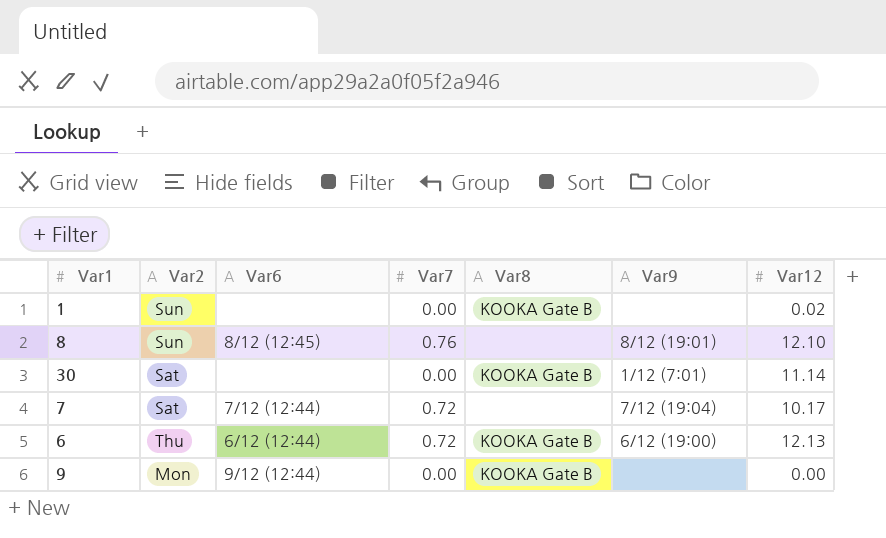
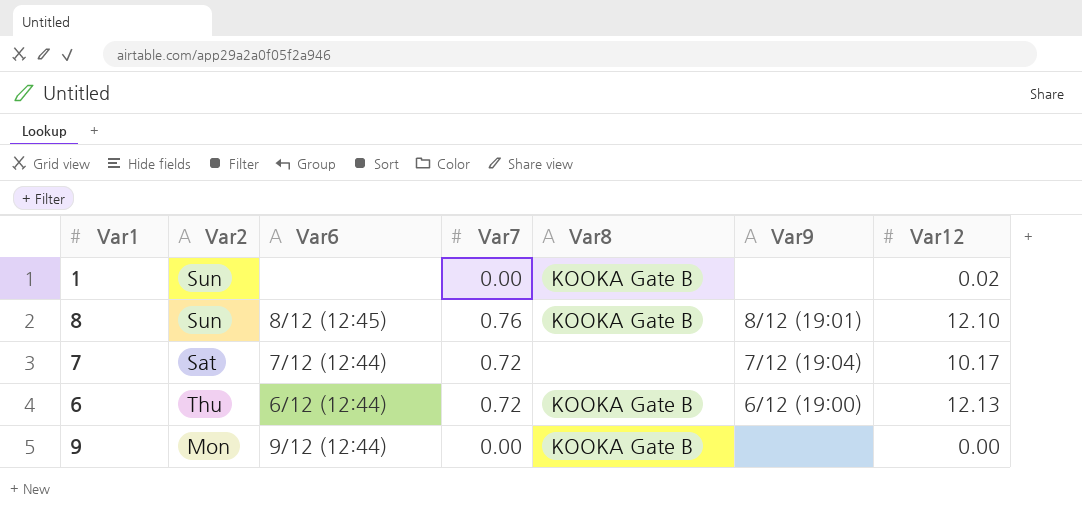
row 30: Sat | none | 0.00 | KOOKA Gate B | 1/12 (7:01) | 11.14 -> none
8 | Var8: none -> KOOKA Gate B

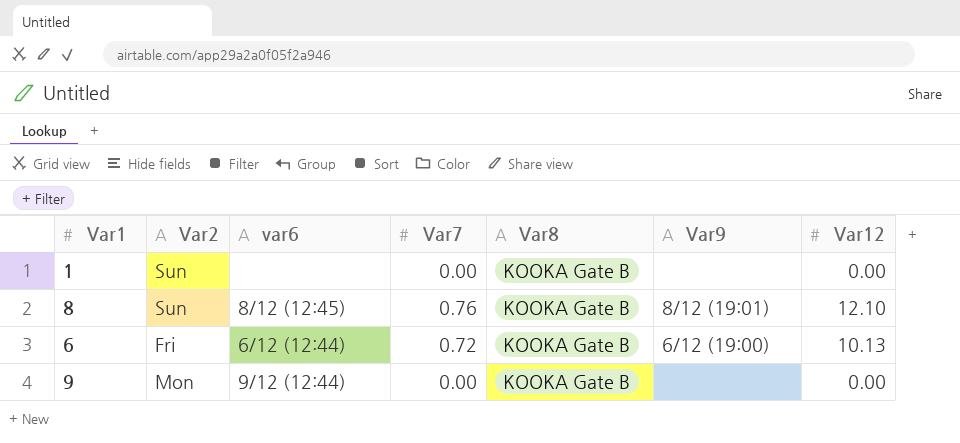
column name: Var6 -> var6
row 7: Sat | 7/12 (12:44) | 0.72 | none | 7/12 (19:04) | 10.17 -> none
1 | Var12: 0.02 -> 0.00
6 | Var2: Thu -> Fri
6 | Var12: 12.13 -> 10.13

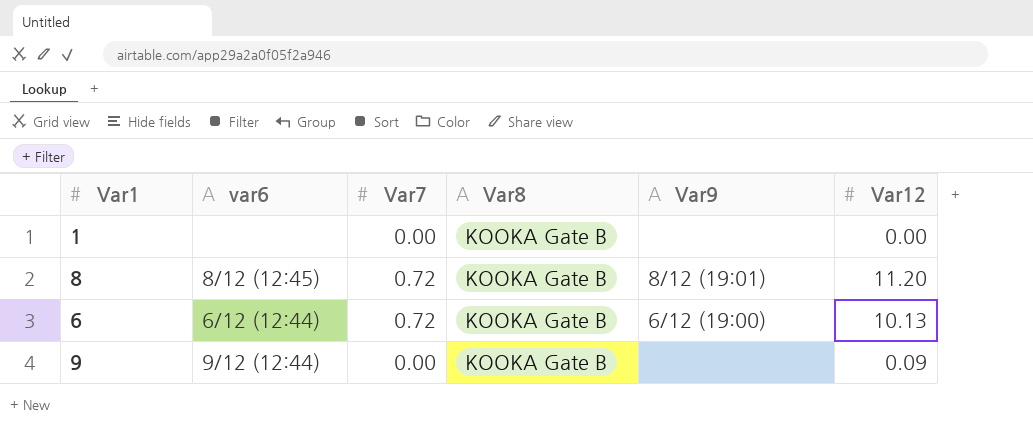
column Var2 | position: 2 -> none
8 | Var7: 0.76 -> 0.72
8 | Var12: 12.10 -> 11.20
9 | Var12: 0.00 -> 0.09

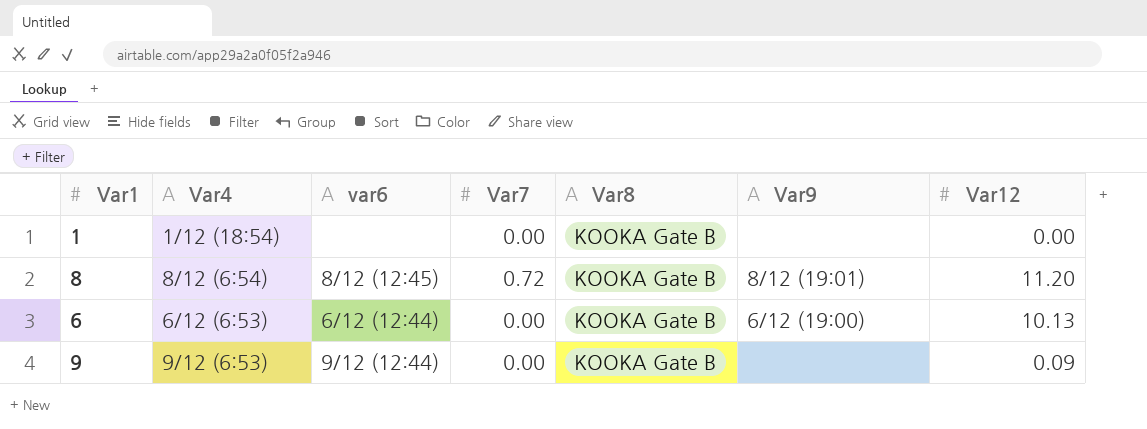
column Var4 | position: none -> 2
6 | Var7: 0.72 -> 0.00

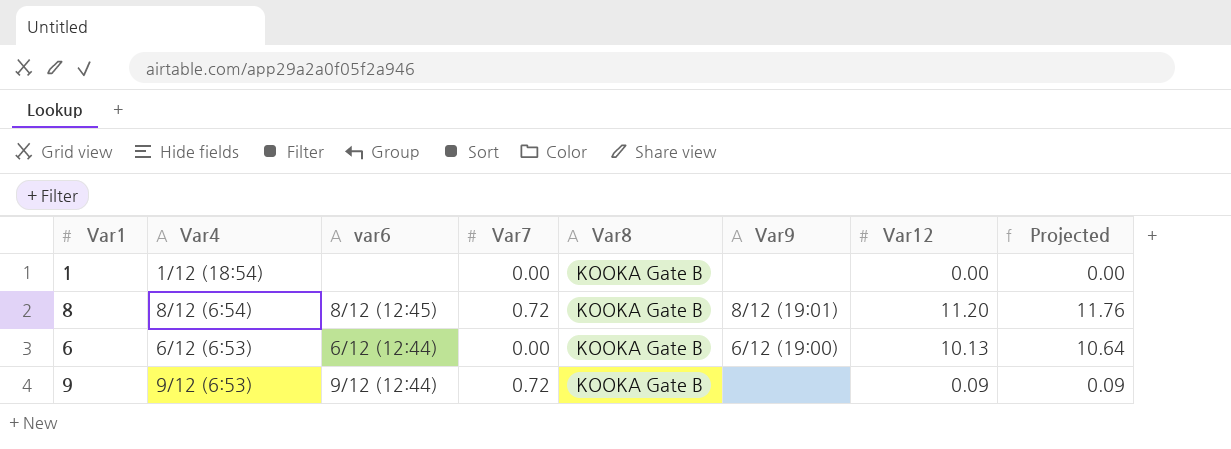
column Projected | formula: none -> [Var12] * 1.05
9 | Var7: 0.00 -> 0.72

